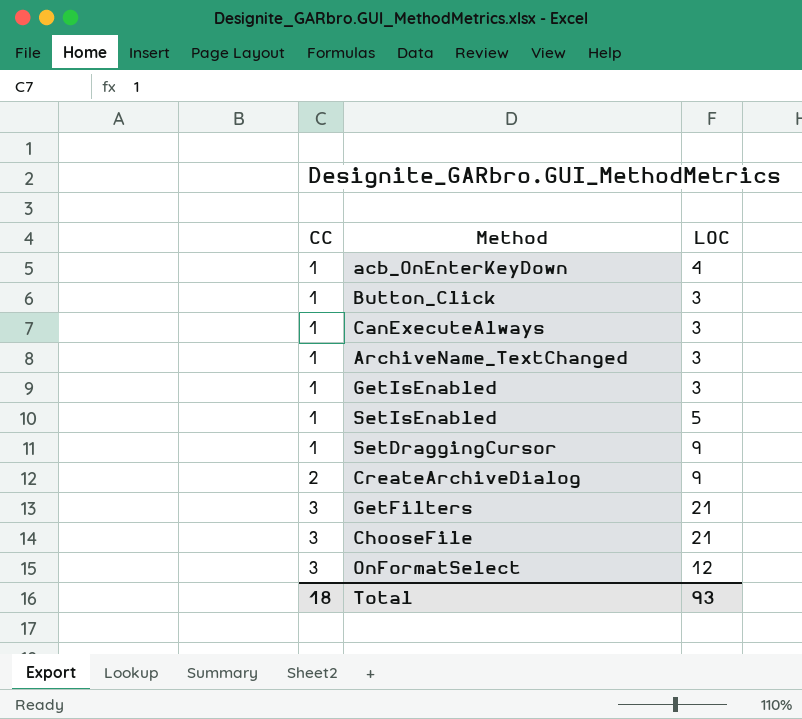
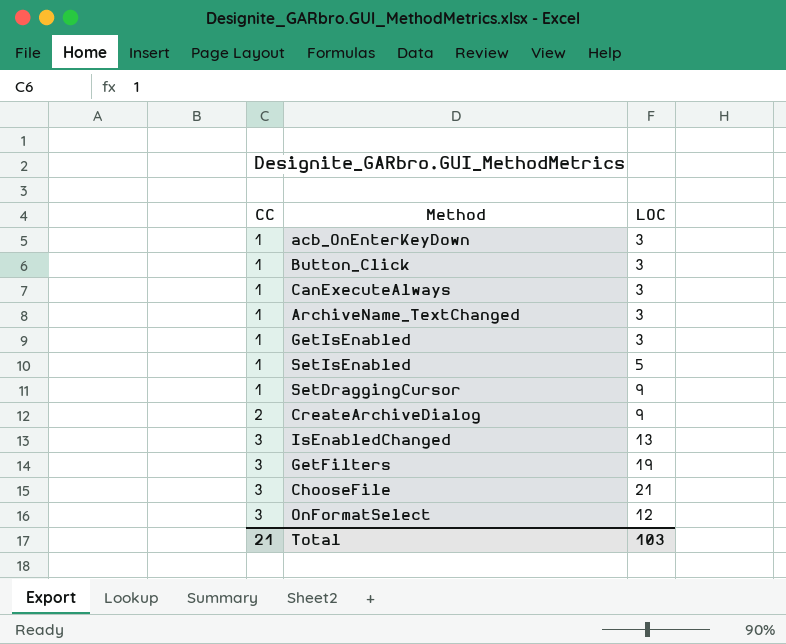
acb_OnEnterKeyDown | LOC: 4 -> 3
row IsEnabledChanged: none -> 3 | 13
GetFilters | LOC: 21 -> 19
Total | CC: 18 -> 21
Total | LOC: 93 -> 103

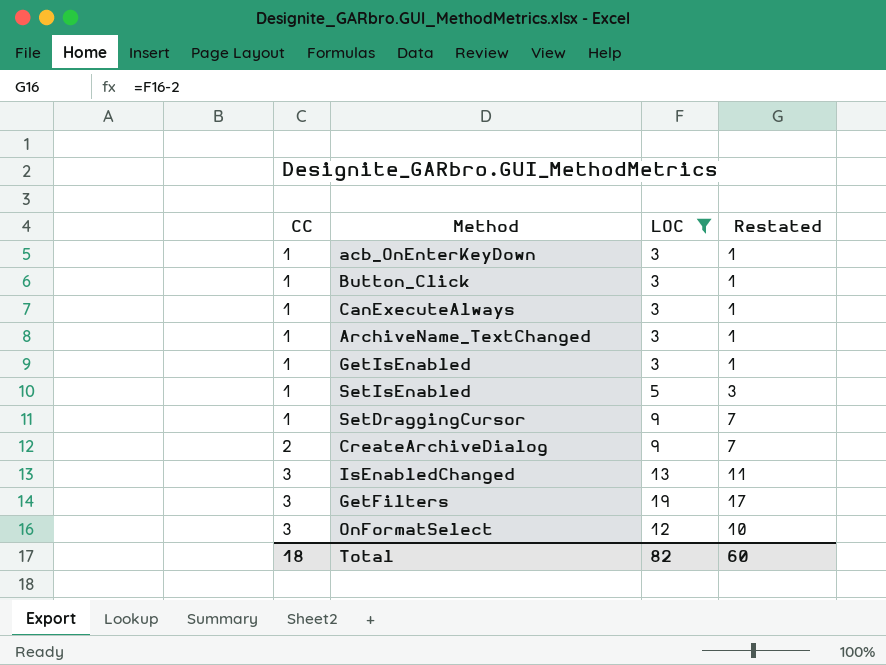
filter: none -> LOC != 21
column Restated | formula: none -> [LOC] - 2
Total | CC: 21 -> 18
Total | LOC: 103 -> 82

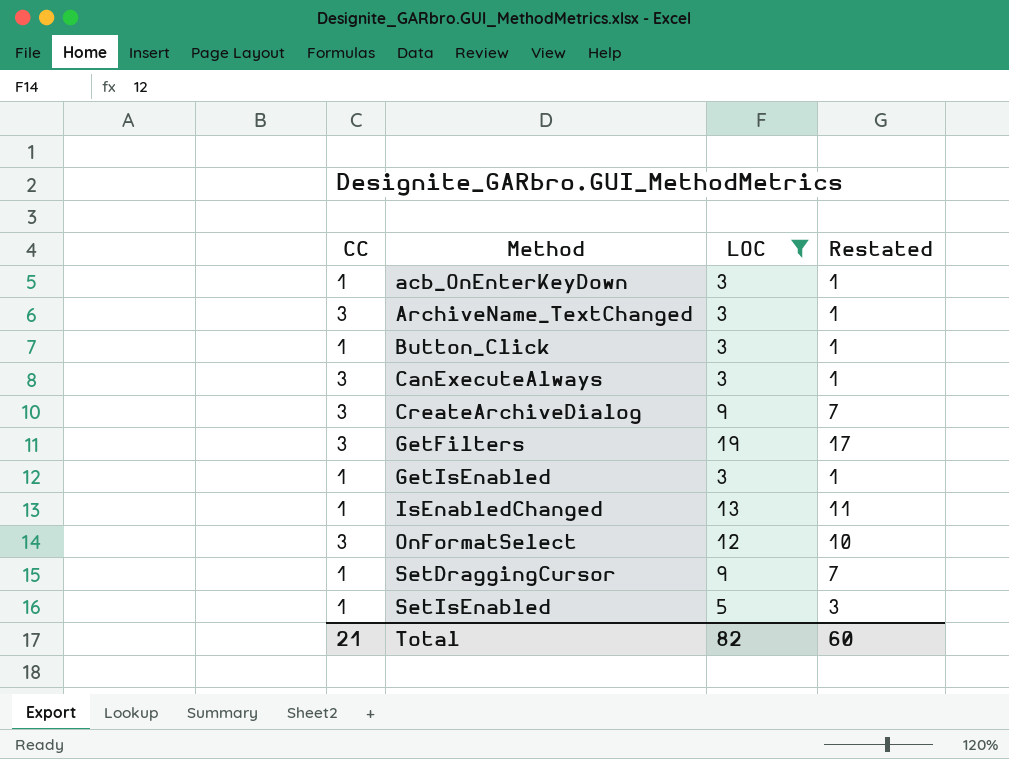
row order: CC ascending -> Method ascending
ArchiveName_TextChanged | CC: 1 -> 3
CanExecuteAlways | CC: 1 -> 3
CreateArchiveDialog | CC: 2 -> 3
IsEnabledChanged | CC: 3 -> 1
Total | CC: 18 -> 21

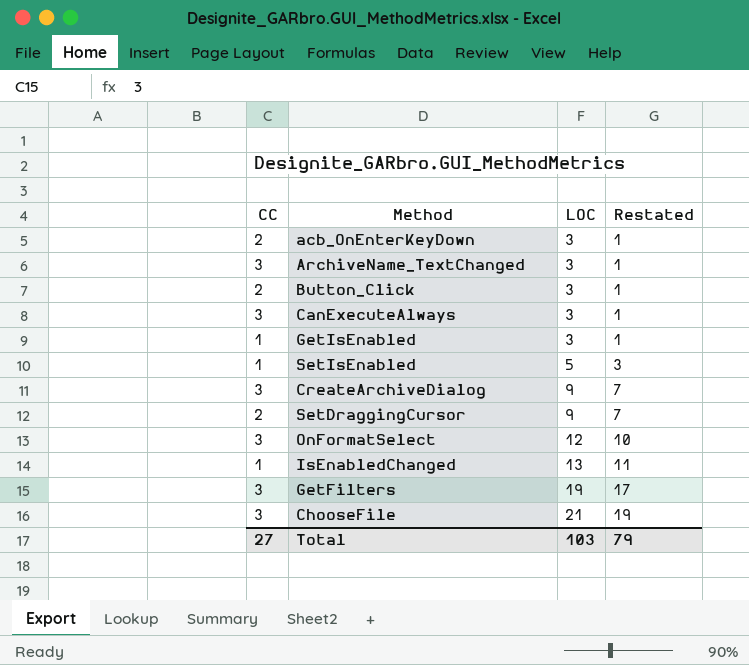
filter: LOC != 21 -> none
row order: Method ascending -> LOC ascending
acb_OnEnterKeyDown | CC: 1 -> 2
Button_Click | CC: 1 -> 2
SetDraggingCursor | CC: 1 -> 2
Total | CC: 21 -> 27
Total | LOC: 82 -> 103
Total | Restated: 60 -> 79

